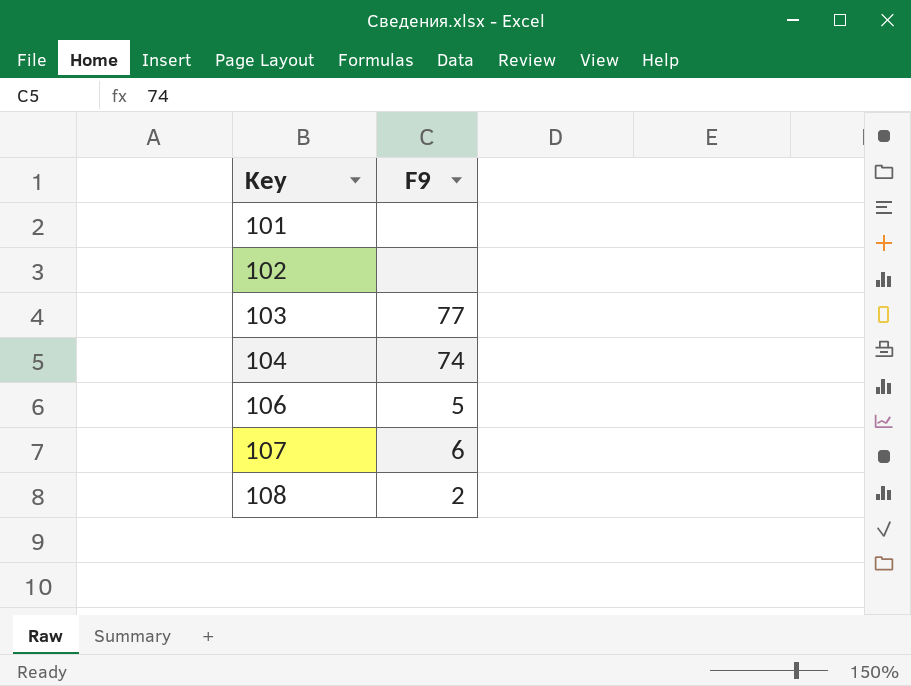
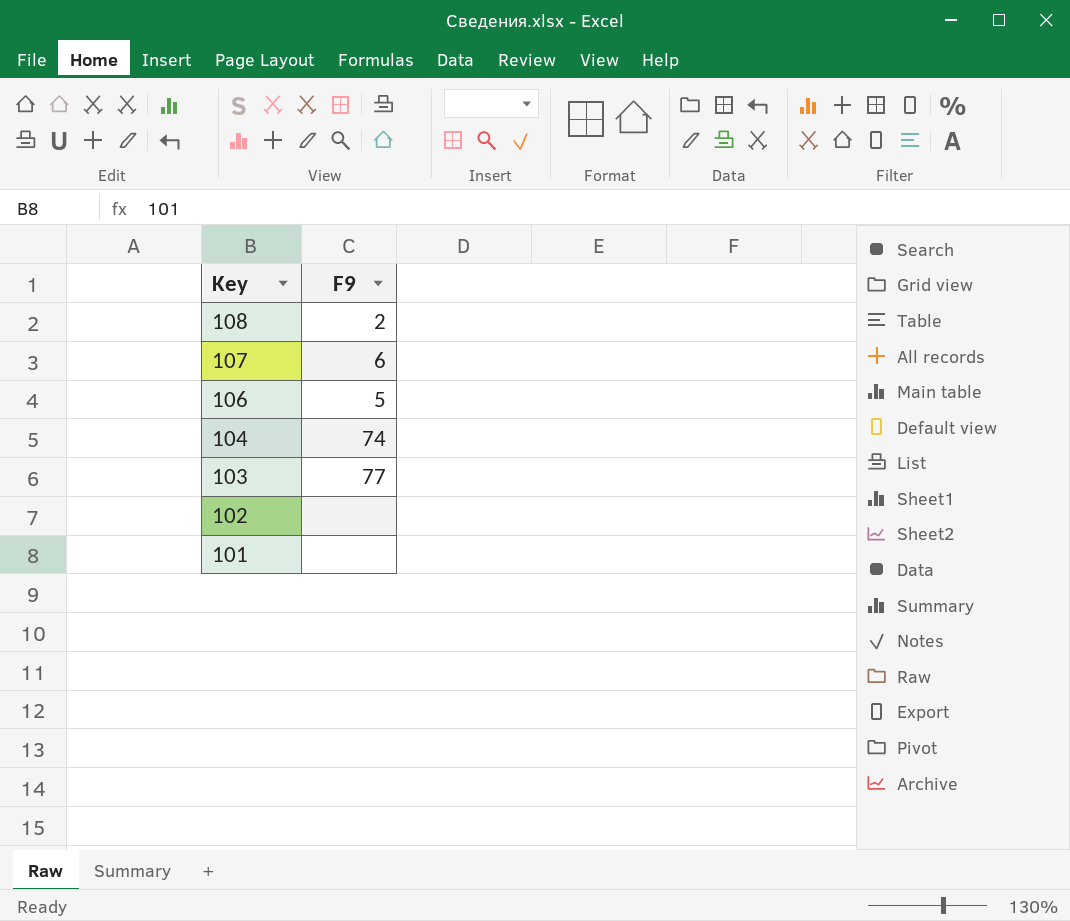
row order: Key ascending -> Key descending

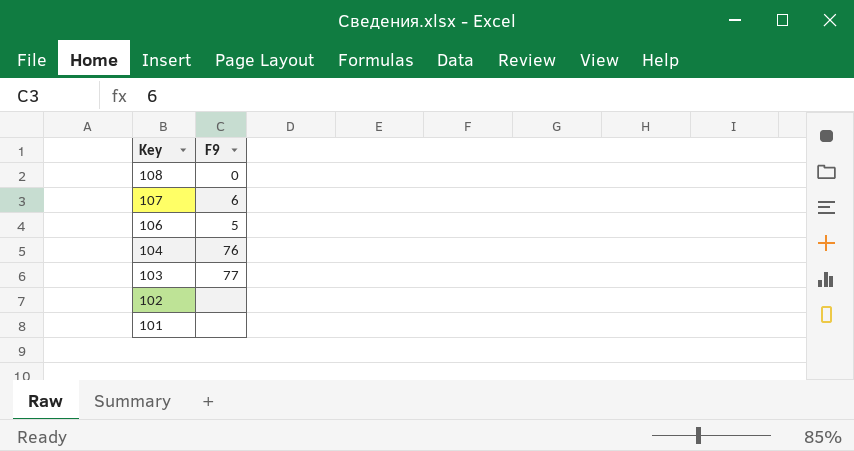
108 | F9: 2 -> 0
104 | F9: 74 -> 76

